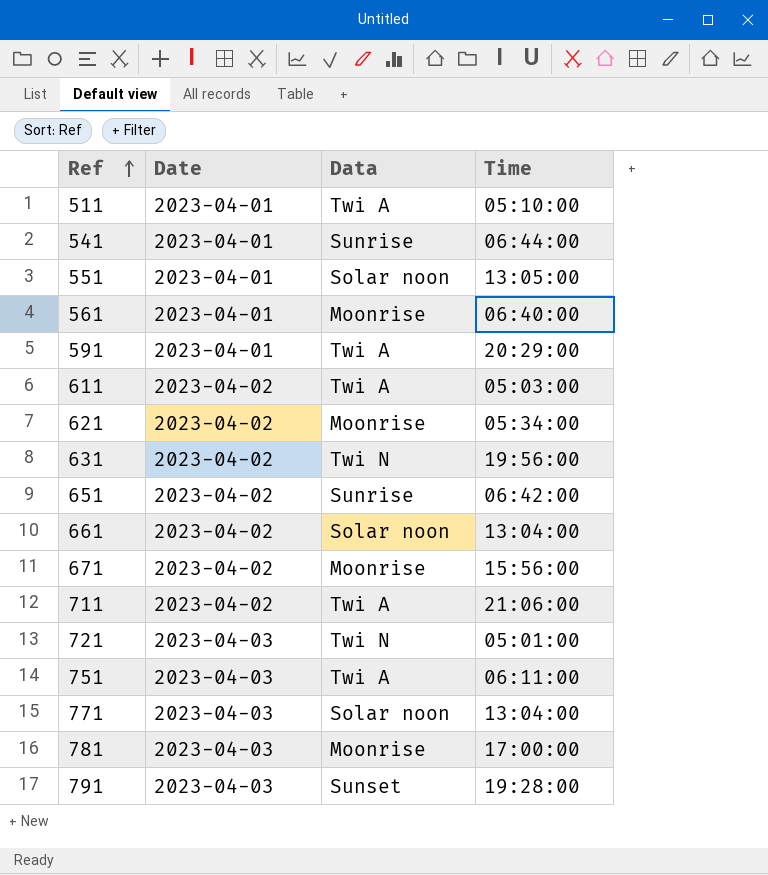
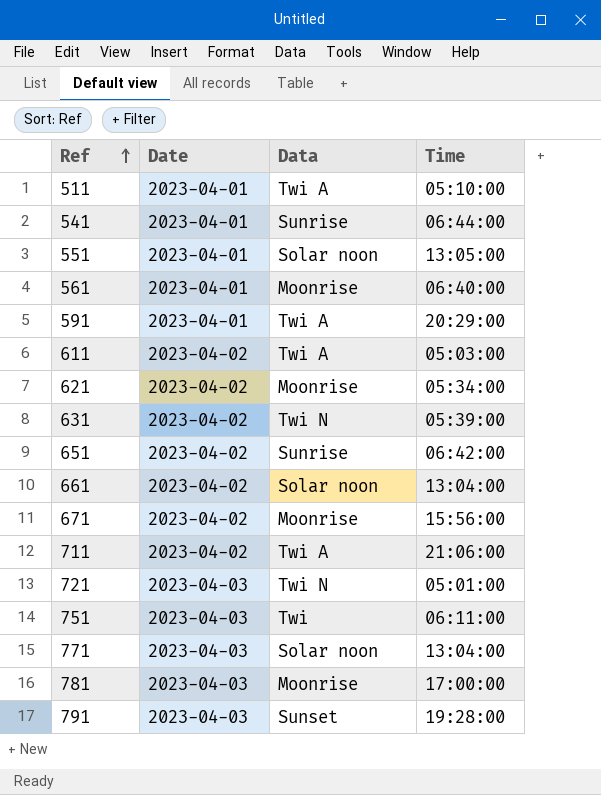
631 | Time: 19:56:00 -> 05:39:00
751 | Data: Twi A -> Twi

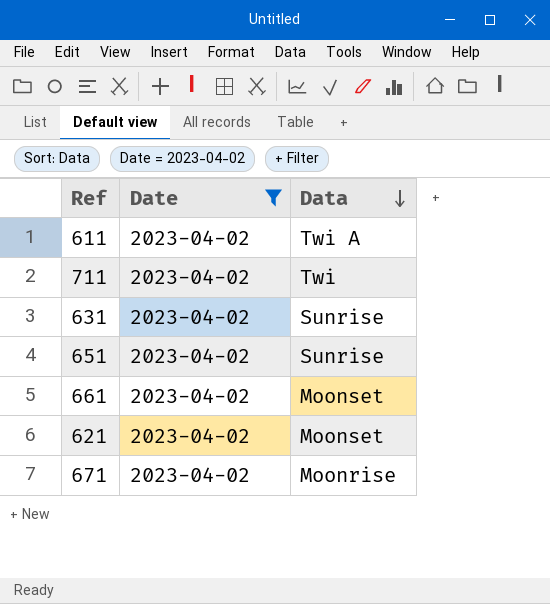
filter: none -> Date = 2023-04-02
row order: Ref ascending -> Data descending
column Time | position: 4 -> none
711 | Data: Twi A -> Twi
631 | Data: Twi N -> Sunrise
661 | Data: Solar noon -> Moonset
621 | Data: Moonrise -> Moonset

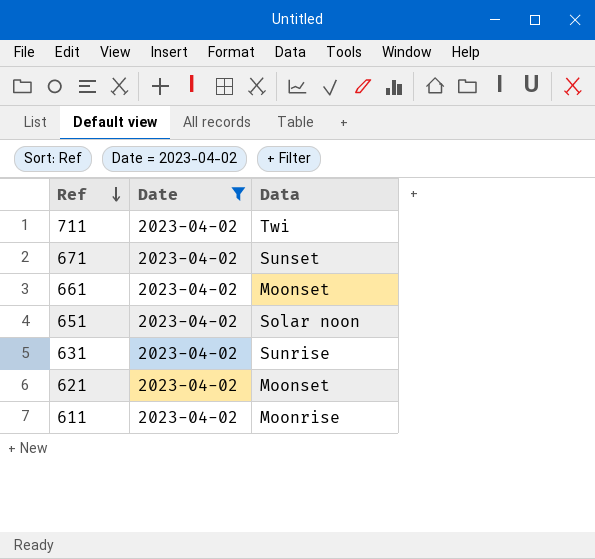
row order: Data descending -> Ref descending
671 | Data: Moonrise -> Sunset
651 | Data: Sunrise -> Solar noon
611 | Data: Twi A -> Moonrise

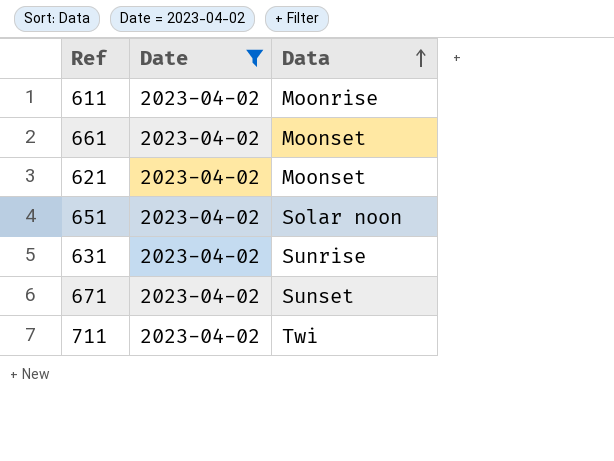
row order: Ref descending -> Data ascending

